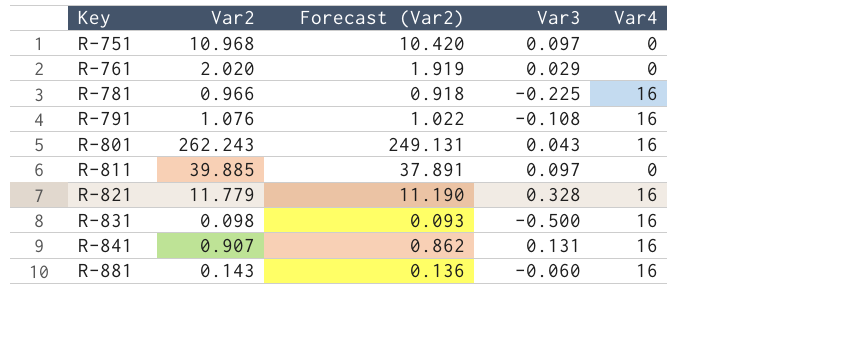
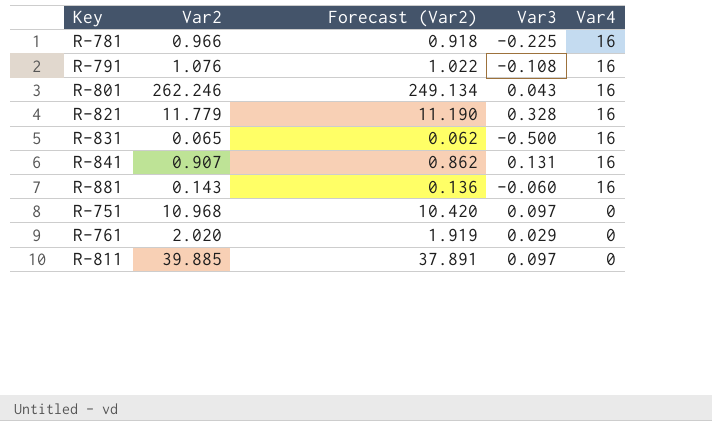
row order: Key ascending -> Var4 descending
R-801 | Var2: 262.243 -> 262.246
R-801 | Forecast (Var2): 249.131 -> 249.134
R-831 | Var2: 0.098 -> 0.065
R-831 | Forecast (Var2): 0.093 -> 0.062

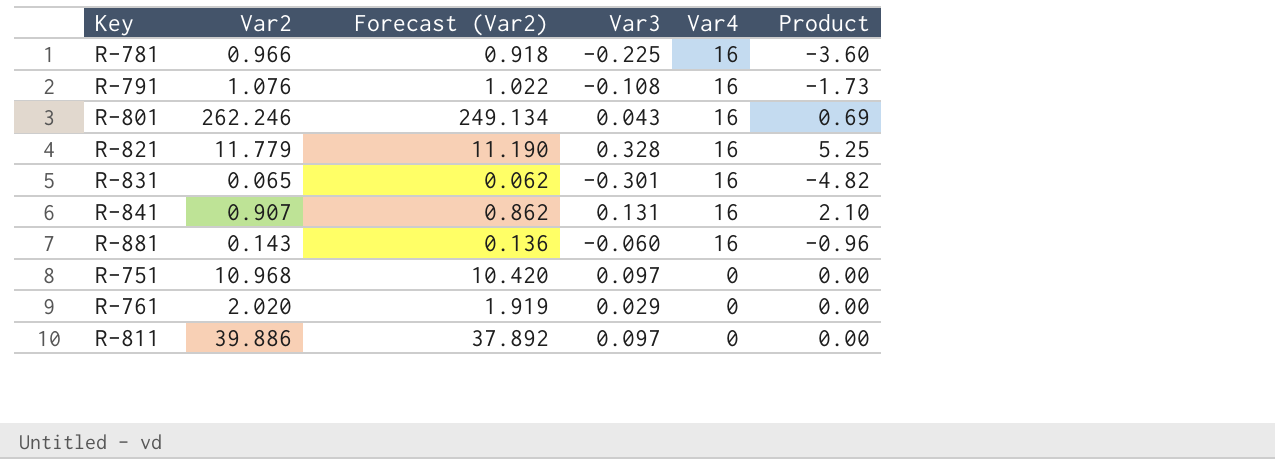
column Product | formula: none -> [Var3] * [Var4]
R-831 | Var3: -0.500 -> -0.301
R-811 | Var2: 39.885 -> 39.886
R-811 | Forecast (Var2): 37.891 -> 37.892

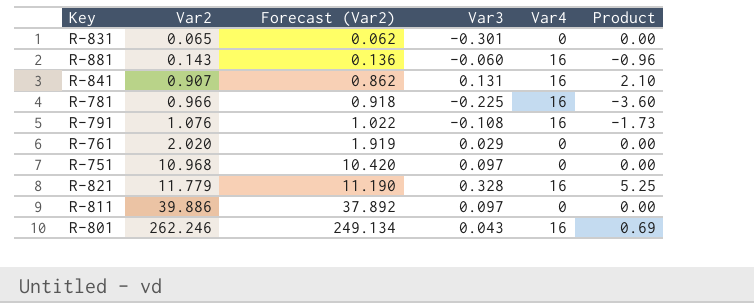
row order: Var4 descending -> Var2 ascending
R-831 | Var4: 16 -> 0
R-831 | Product: -4.82 -> 0.00

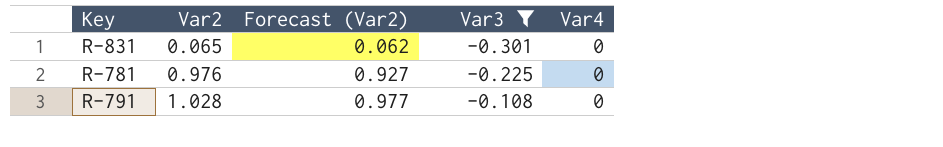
filter: none -> Var3 <= -0.108
column Product | formula: [Var3] * [Var4] -> none
R-781 | Var2: 0.966 -> 0.976
R-781 | Forecast (Var2): 0.918 -> 0.927
R-781 | Var4: 16 -> 0
R-791 | Var2: 1.076 -> 1.028
R-791 | Forecast (Var2): 1.022 -> 0.977
R-791 | Var4: 16 -> 0

